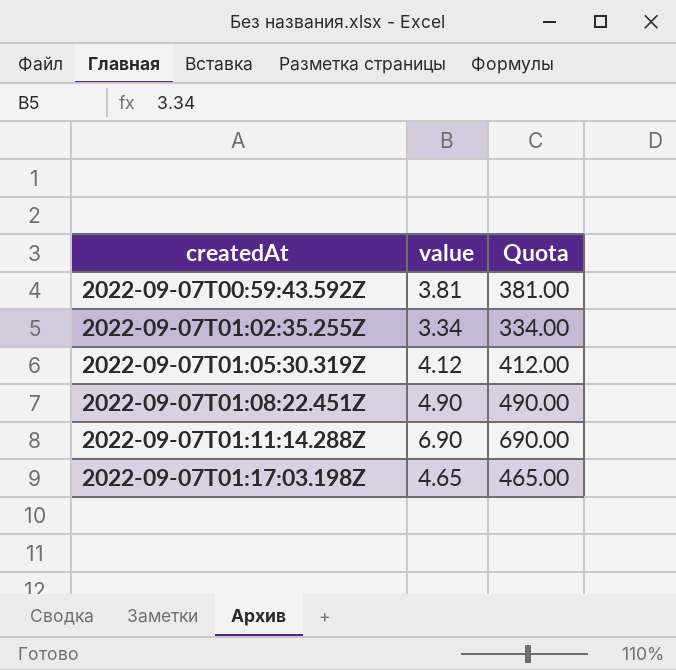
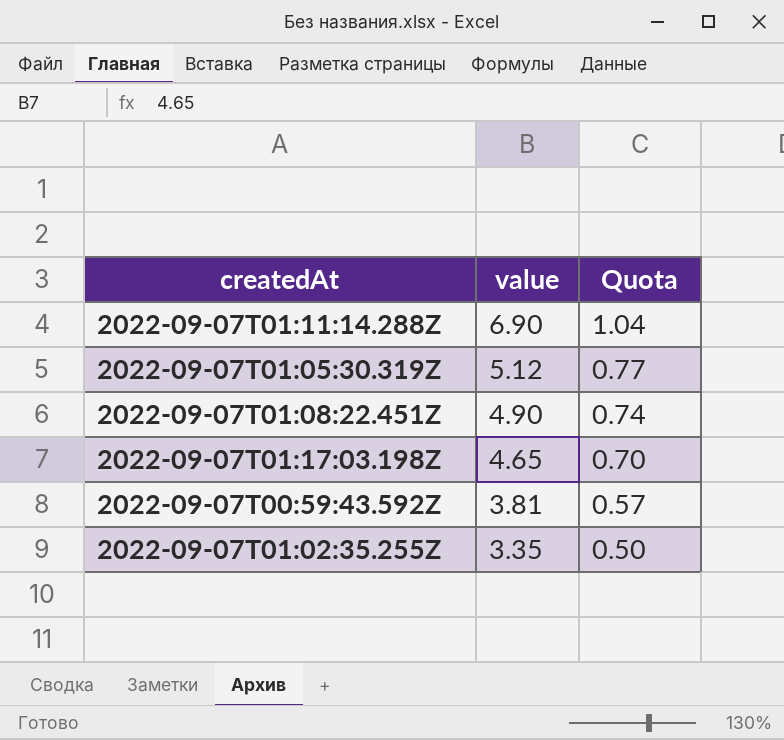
row order: createdAt ascending -> value descending
column Quota | formula: [value] * 100 -> [value] * 0.15
2022-09-07T01:05:30.319Z | value: 4.12 -> 5.12
2022-09-07T01:02:35.255Z | value: 3.34 -> 3.35

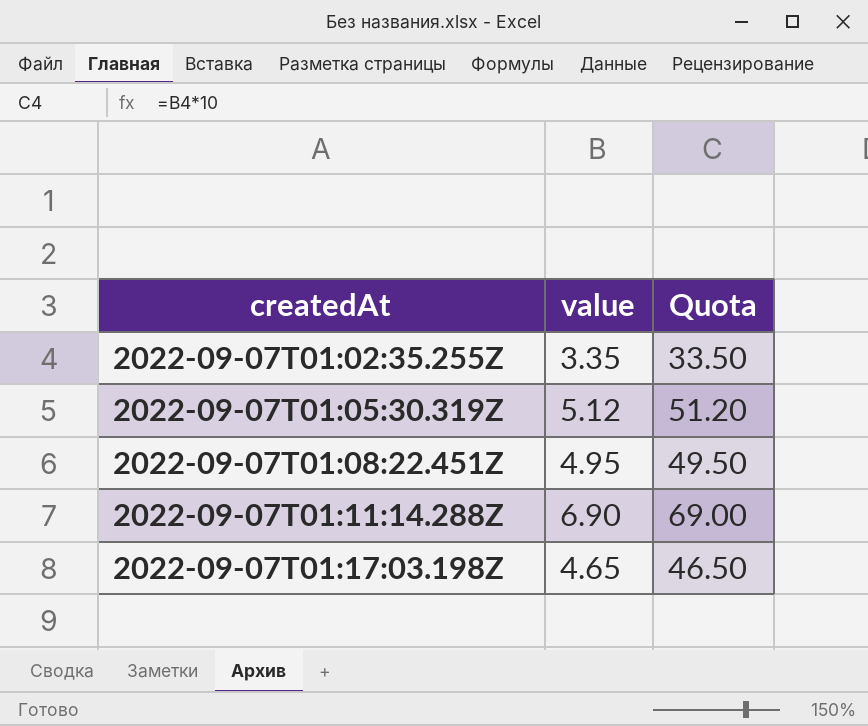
row order: value descending -> createdAt ascending
column Quota | formula: [value] * 0.15 -> [value] * 10
row 2022-09-07T00:59:43.592Z: 3.81 | 0.57 -> none
2022-09-07T01:08:22.451Z | value: 4.90 -> 4.95

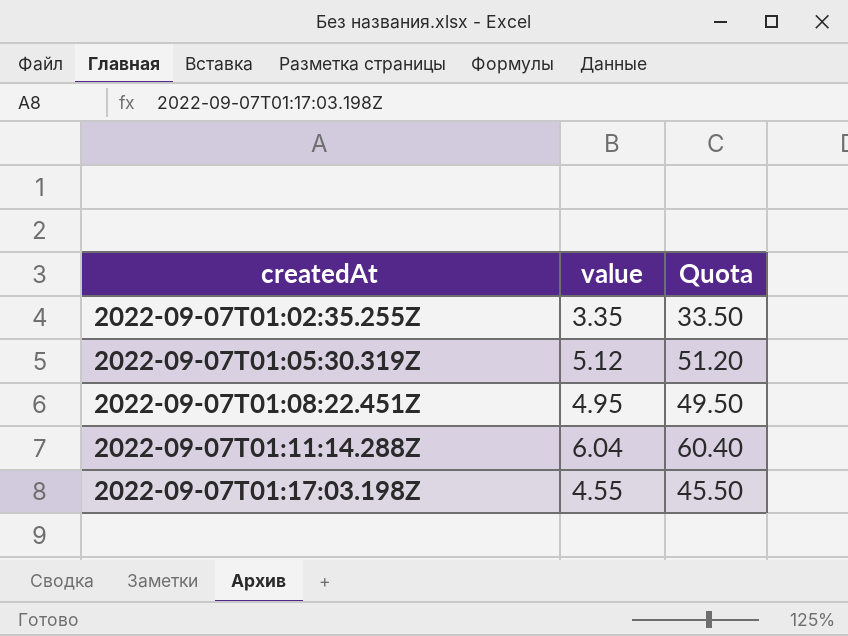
2022-09-07T01:11:14.288Z | value: 6.90 -> 6.04
2022-09-07T01:11:14.288Z | Quota: 69.00 -> 60.40
2022-09-07T01:17:03.198Z | value: 4.65 -> 4.55
2022-09-07T01:17:03.198Z | Quota: 46.50 -> 45.50

